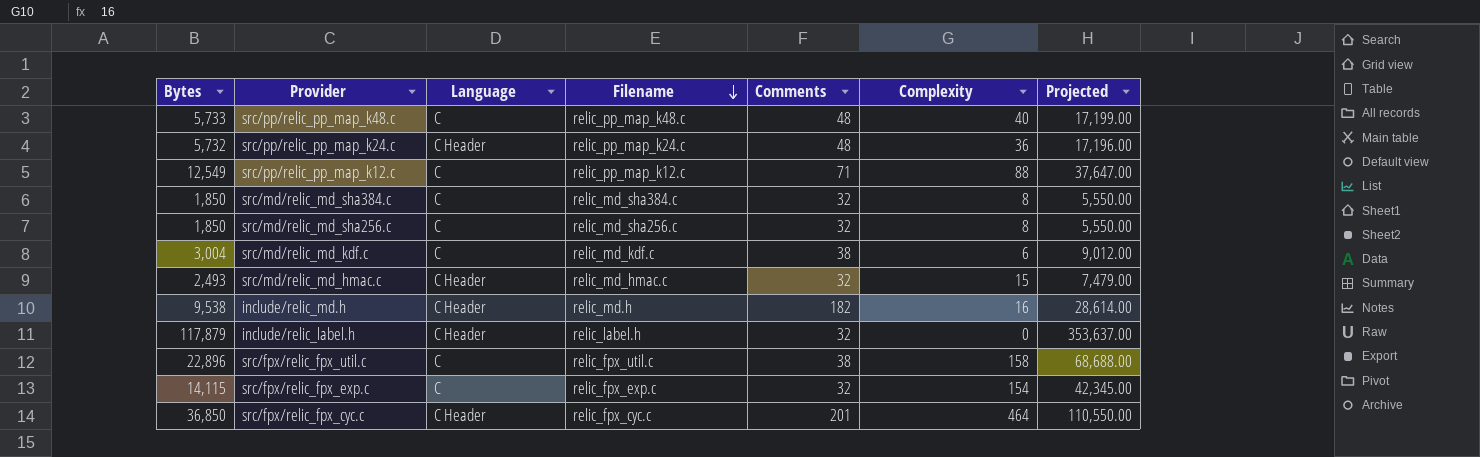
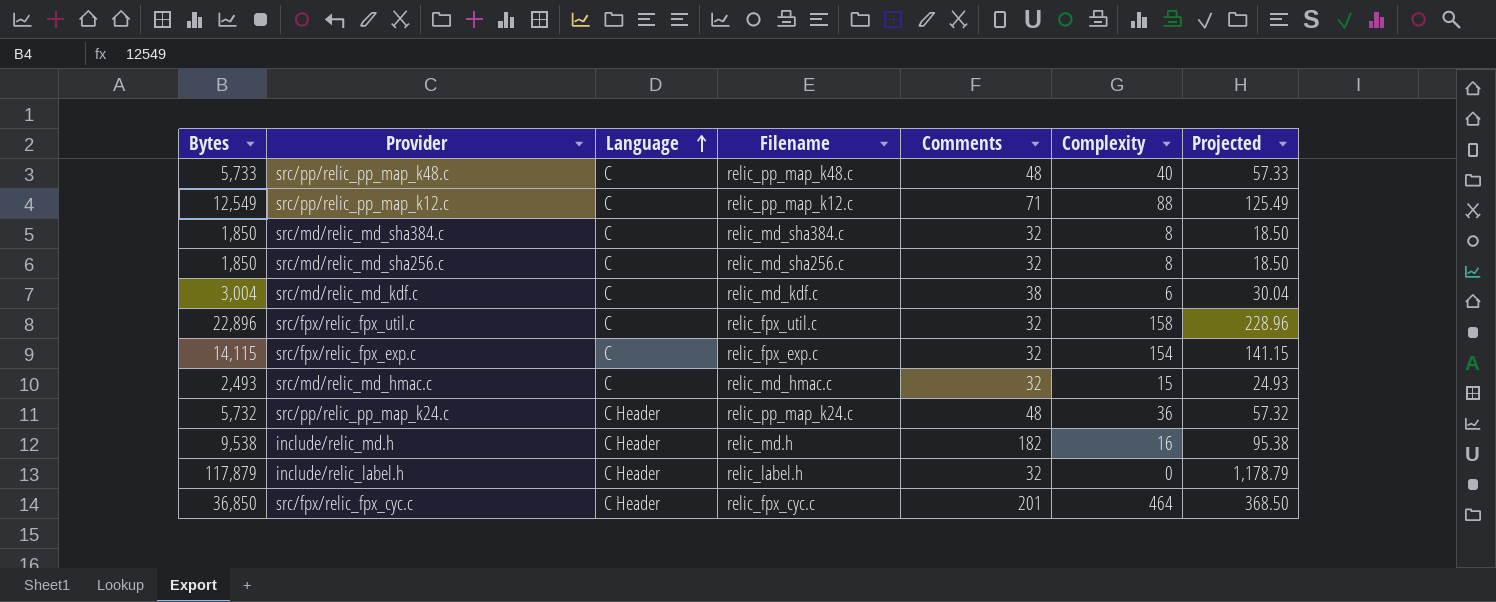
row order: Filename descending -> Language ascending
column Projected | formula: [Bytes] * 3 -> [Bytes] * 0.01
src/fpx/relic_fpx_util.c | Comments: 38 -> 32
src/md/relic_md_hmac.c | Language: C Header -> C

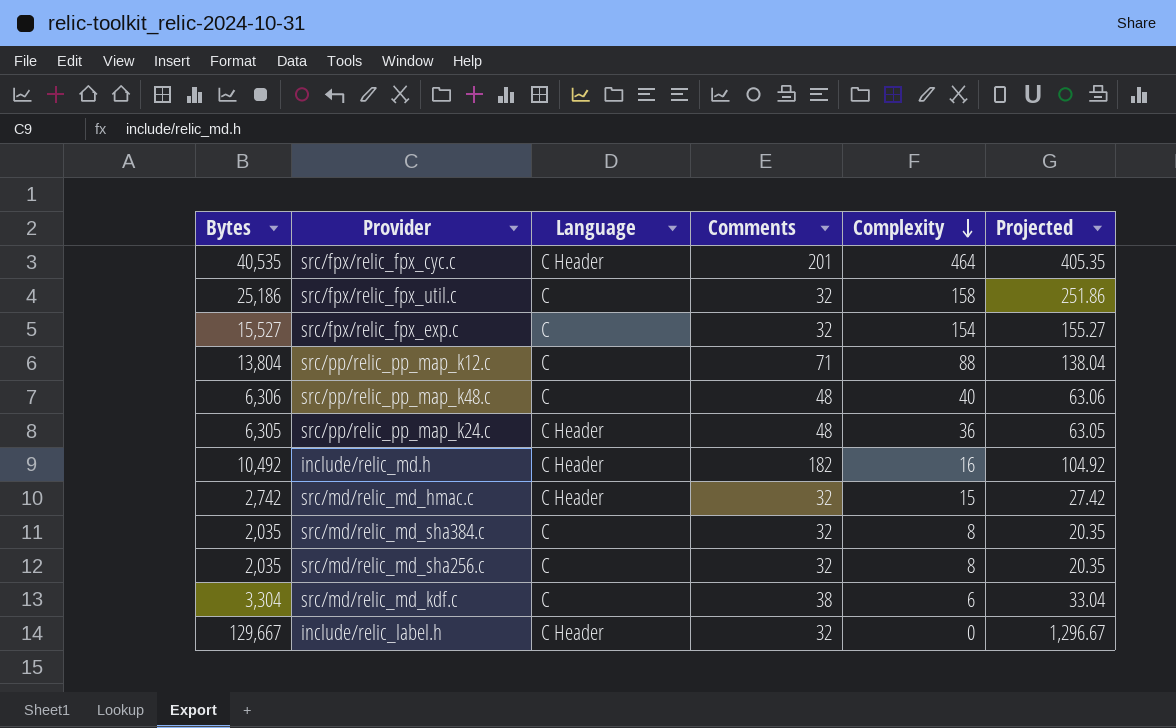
row order: Language ascending -> Complexity descending
column Filename | position: 4 -> none
src/fpx/relic_fpx_cyc.c | Bytes: 36,850 -> 40,535
src/fpx/relic_fpx_cyc.c | Projected: 368.50 -> 405.35
src/fpx/relic_fpx_util.c | Bytes: 22,896 -> 25,186
src/fpx/relic_fpx_util.c | Projected: 228.96 -> 251.86
src/fpx/relic_fpx_exp.c | Bytes: 14,115 -> 15,527
src/fpx/relic_fpx_exp.c | Projected: 141.15 -> 155.27
src/pp/relic_pp_map_k12.c | Bytes: 12,549 -> 13,804
src/pp/relic_pp_map_k12.c | Projected: 125.49 -> 138.04
src/pp/relic_pp_map_k48.c | Bytes: 5,733 -> 6,306
src/pp/relic_pp_map_k48.c | Projected: 57.33 -> 63.06
src/pp/relic_pp_map_k24.c | Bytes: 5,732 -> 6,305
src/pp/relic_pp_map_k24.c | Projected: 57.32 -> 63.05
include/relic_md.h | Bytes: 9,538 -> 10,492
include/relic_md.h | Projected: 95.38 -> 104.92
src/md/relic_md_hmac.c | Bytes: 2,493 -> 2,742
src/md/relic_md_hmac.c | Language: C -> C Header
src/md/relic_md_hmac.c | Projected: 24.93 -> 27.42
src/md/relic_md_sha384.c | Bytes: 1,850 -> 2,035
src/md/relic_md_sha384.c | Projected: 18.50 -> 20.35
src/md/relic_md_sha256.c | Bytes: 1,850 -> 2,035
src/md/relic_md_sha256.c | Projected: 18.50 -> 20.35
src/md/relic_md_kdf.c | Bytes: 3,004 -> 3,304
src/md/relic_md_kdf.c | Projected: 30.04 -> 33.04
include/relic_label.h | Bytes: 117,879 -> 129,667
include/relic_label.h | Projected: 1,178.79 -> 1,296.67

